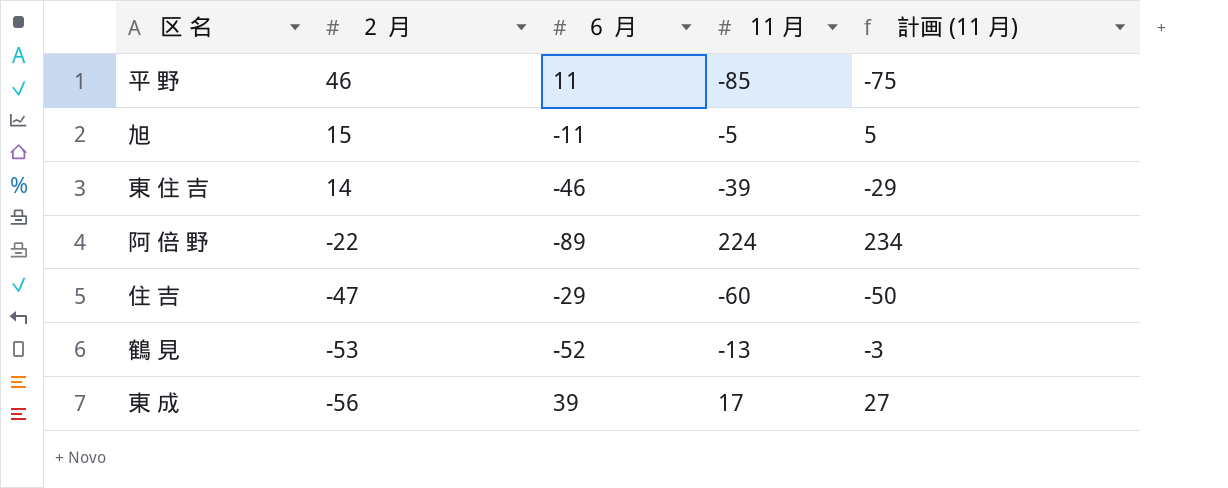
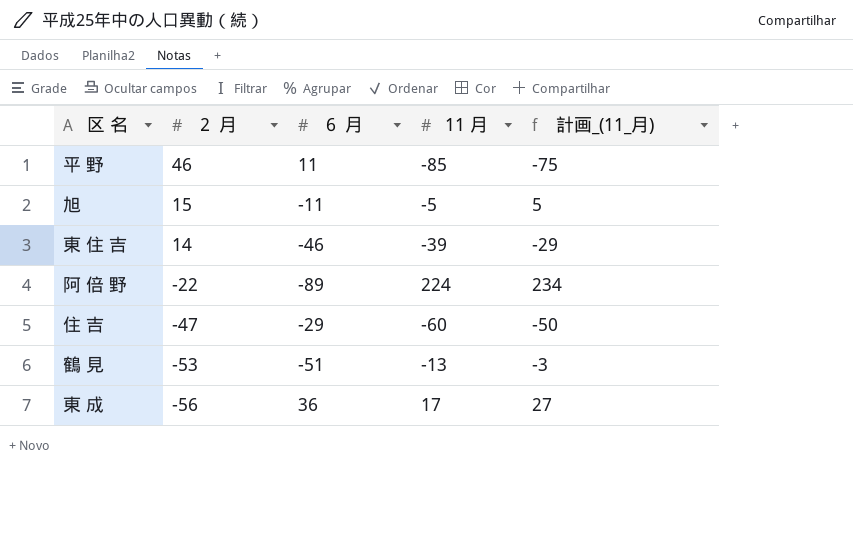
column name: 計画 (11 月) -> 計画_(11_月)
鶴 見 | ６ 月: -52 -> -51
東 成 | ６ 月: 39 -> 36

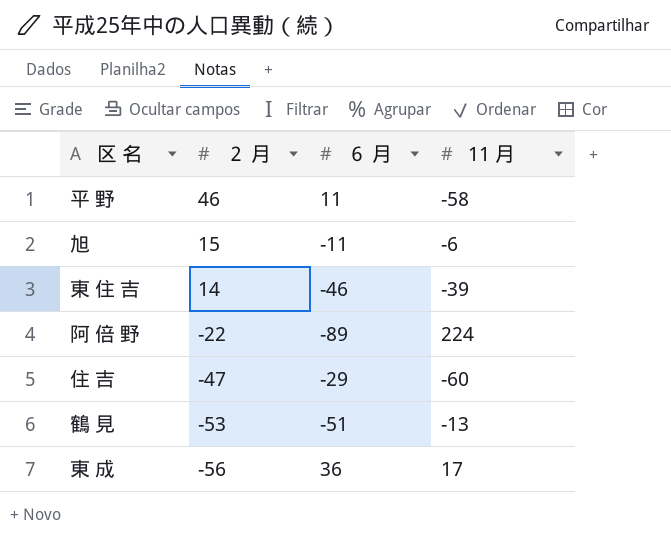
column 計画_(11_月) | formula: [11 月] + 10 -> none
平 野 | 11 月: -85 -> -58
旭 | 11 月: -5 -> -6

